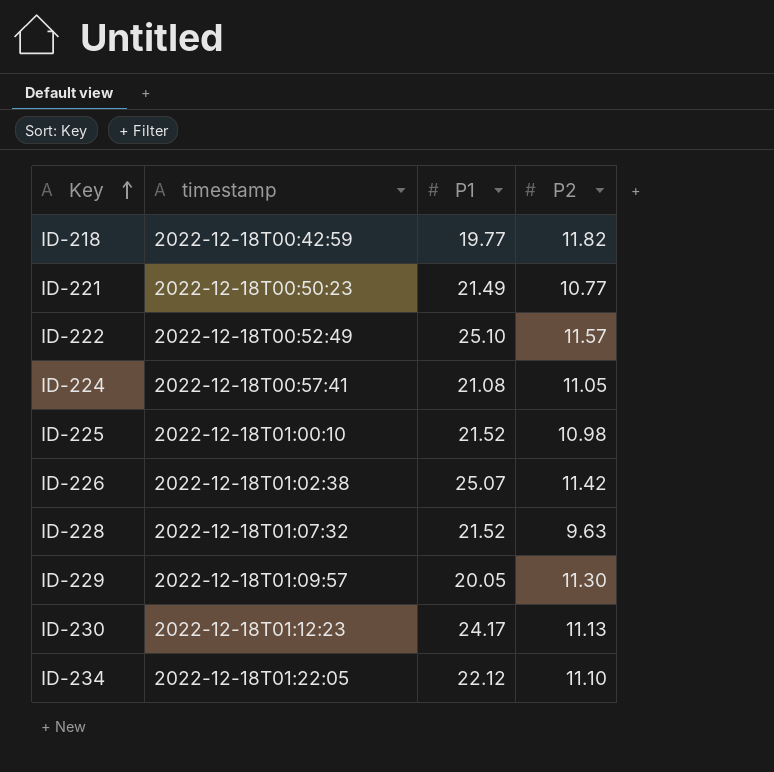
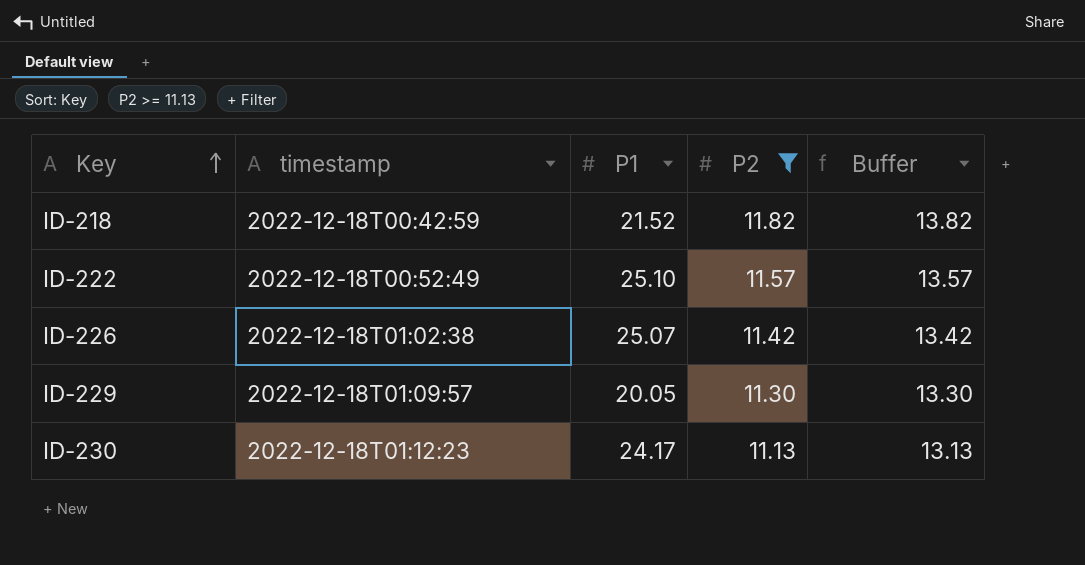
filter: none -> P2 >= 11.13
column Buffer | formula: none -> [P2] + 2
ID-218 | P1: 19.77 -> 21.52

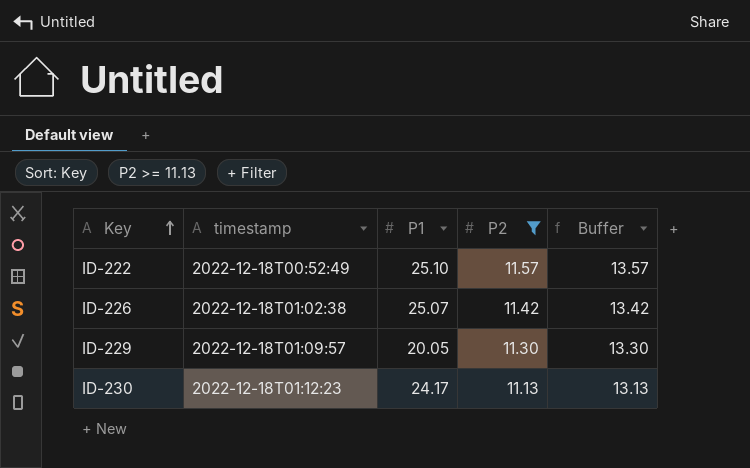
row ID-218: 2022-12-18T00:42:59 | 21.52 | 11.82 | 13.82 -> none

